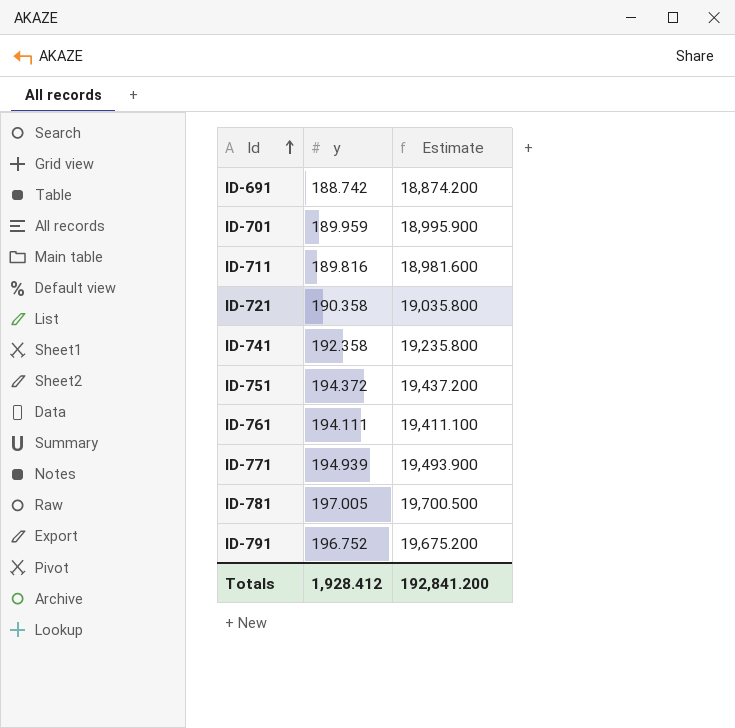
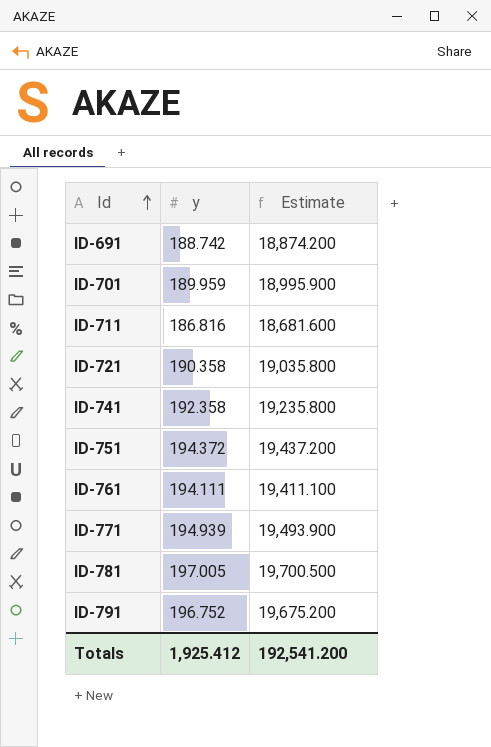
ID-711 | y: 189.816 -> 186.816
ID-711 | Estimate: 18,981.600 -> 18,681.600
Totals | y: 1,928.412 -> 1,925.412
Totals | Estimate: 192,841.200 -> 192,541.200

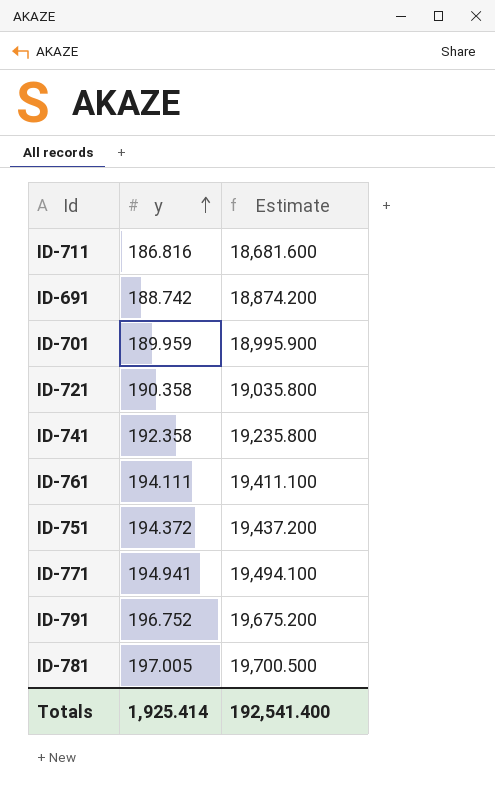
row order: Id ascending -> y ascending
ID-771 | y: 194.939 -> 194.941
ID-771 | Estimate: 19,493.900 -> 19,494.100
Totals | y: 1,925.412 -> 1,925.414
Totals | Estimate: 192,541.200 -> 192,541.400

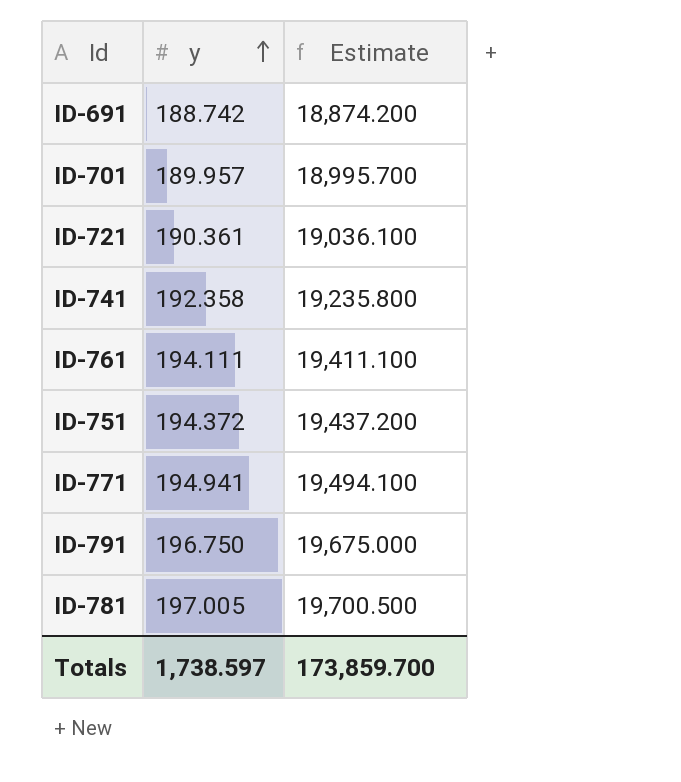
row ID-711: 186.816 | 18,681.600 -> none
ID-701 | y: 189.959 -> 189.957
ID-701 | Estimate: 18,995.900 -> 18,995.700
ID-721 | y: 190.358 -> 190.361
ID-721 | Estimate: 19,035.800 -> 19,036.100
ID-791 | y: 196.752 -> 196.750
ID-791 | Estimate: 19,675.200 -> 19,675.000
Totals | y: 1,925.414 -> 1,738.597
Totals | Estimate: 192,541.400 -> 173,859.700

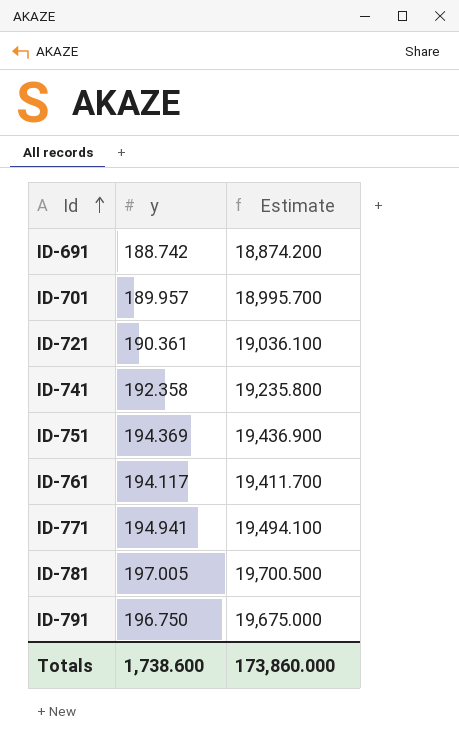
row order: y ascending -> Id ascending
ID-751 | y: 194.372 -> 194.369
ID-751 | Estimate: 19,437.200 -> 19,436.900
ID-761 | y: 194.111 -> 194.117
ID-761 | Estimate: 19,411.100 -> 19,411.700
Totals | y: 1,738.597 -> 1,738.600
Totals | Estimate: 173,859.700 -> 173,860.000

